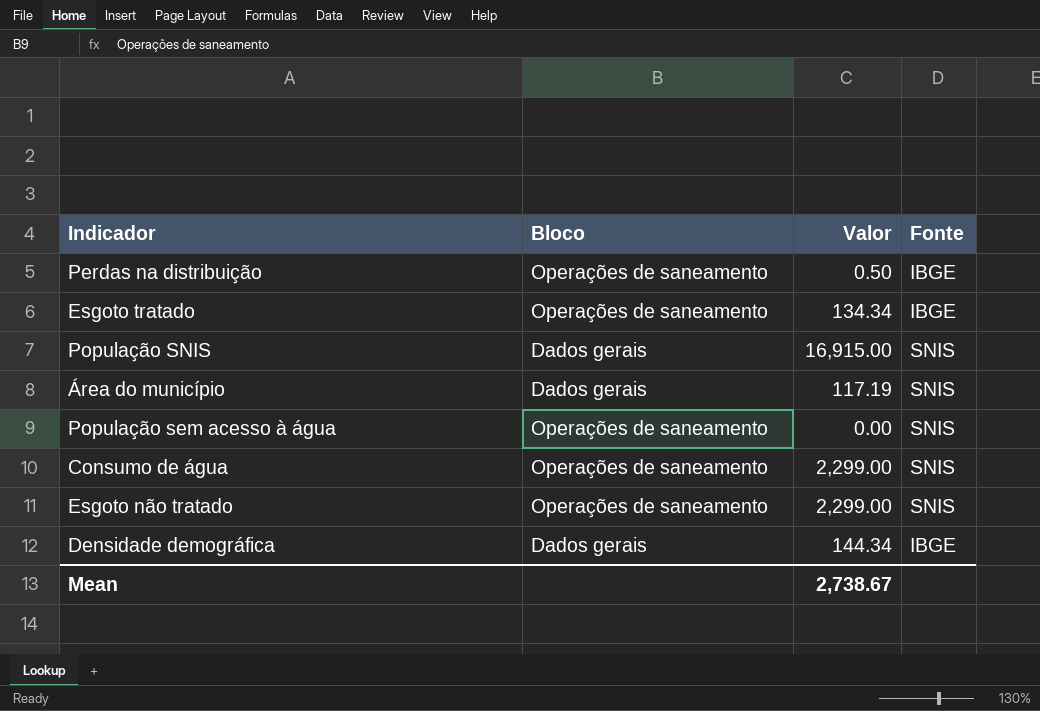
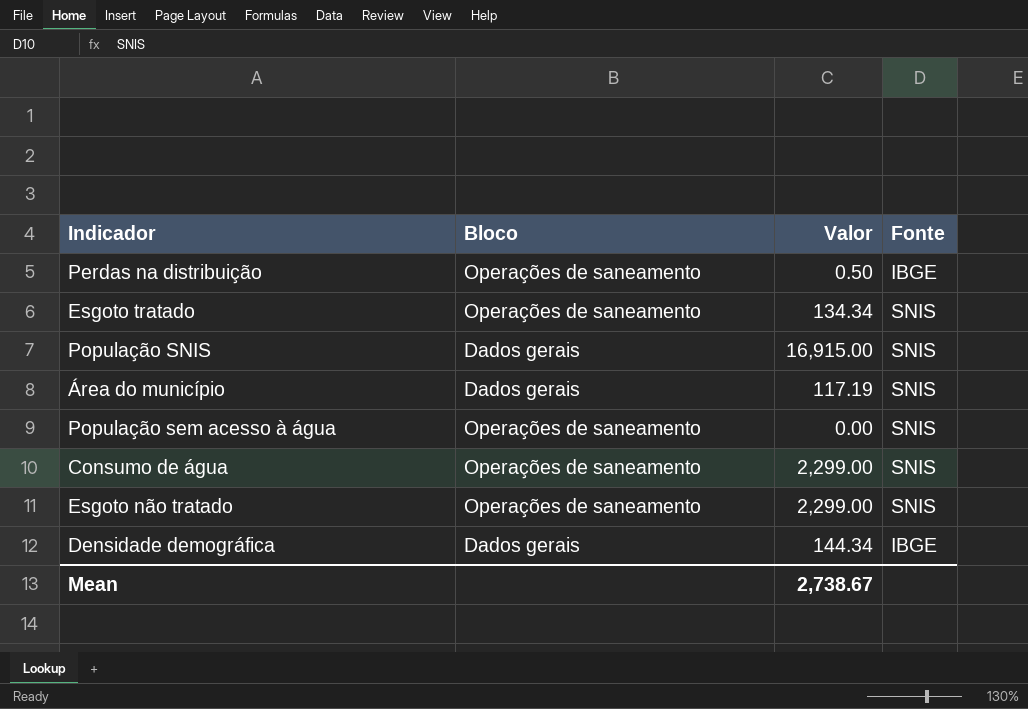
Esgoto tratado | Fonte: IBGE -> SNIS

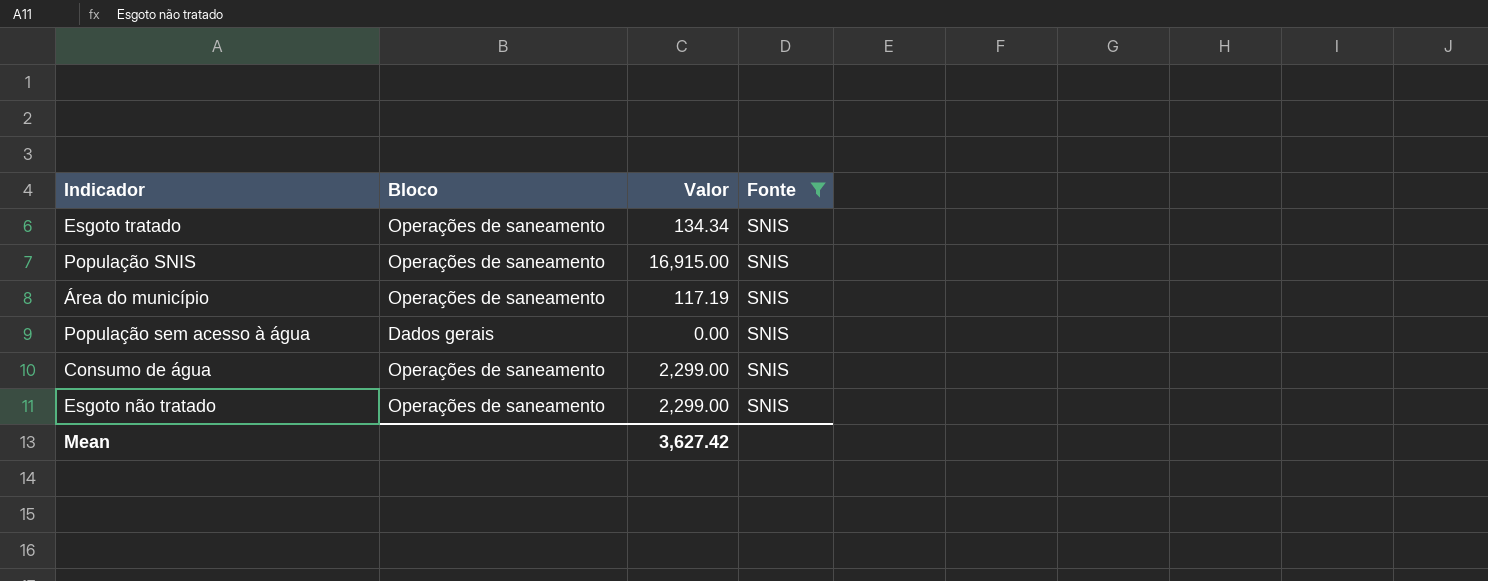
filter: none -> Fonte = SNIS
População SNIS | Bloco: Dados gerais -> Operações de saneamento
Área do município | Bloco: Dados gerais -> Operações de saneamento
População sem acesso à água | Bloco: Operações de saneamento -> Dados gerais
Mean | Valor: 2,738.67 -> 3,627.42

